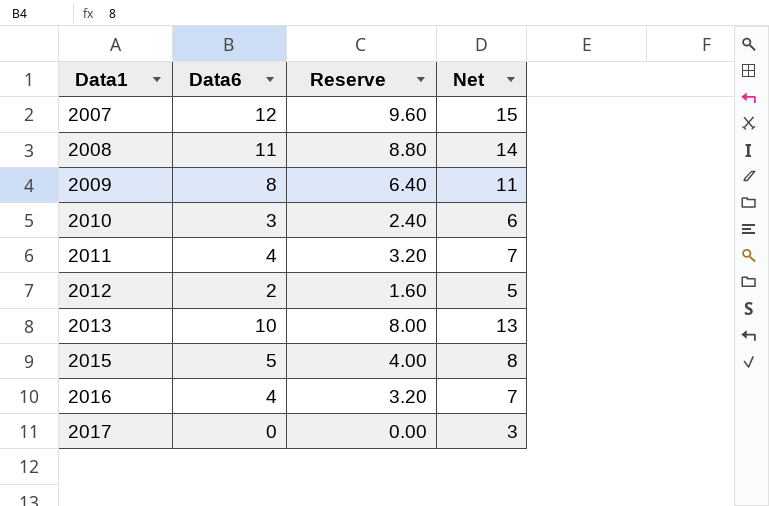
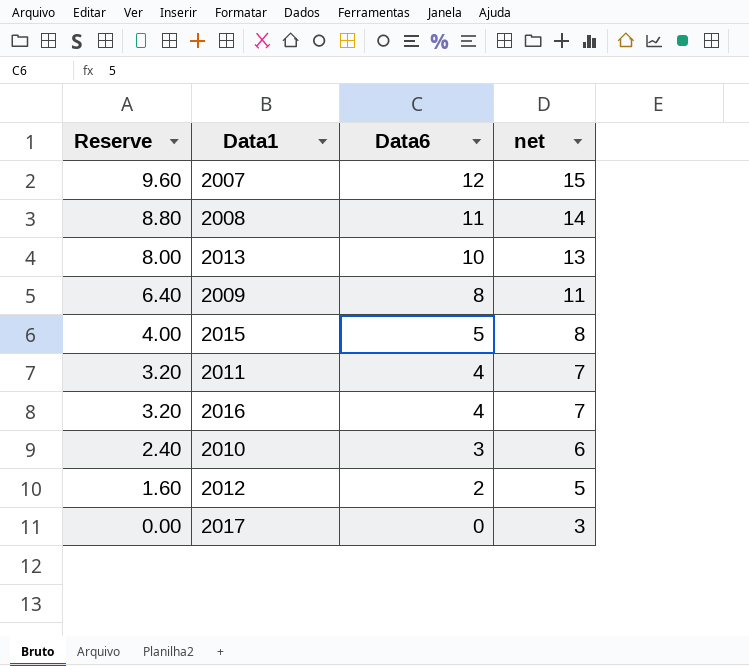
row order: Data1 ascending -> Reserve descending
column Reserve | position: 3 -> 1
column name: Net -> net

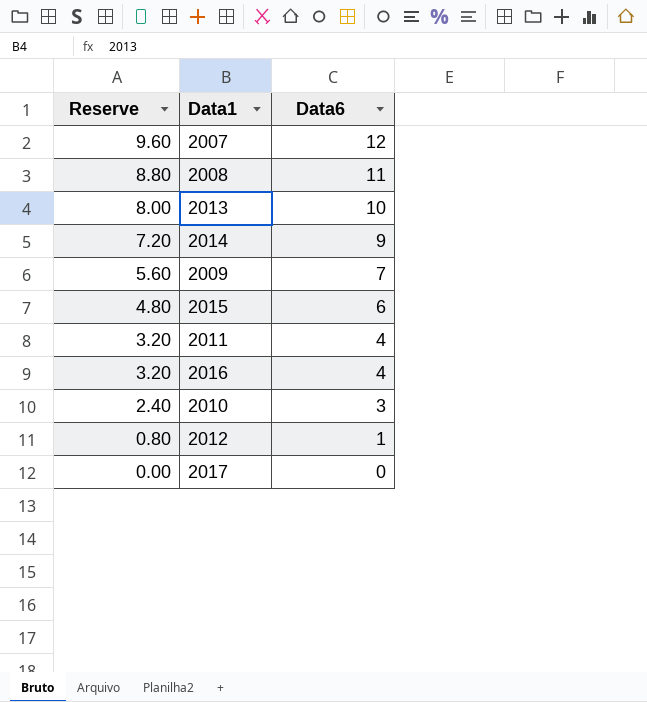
column net | formula: [Data6] + 3 -> none
row 2014: none -> 7.20 | 9
2009 | Reserve: 6.40 -> 5.60
2009 | Data6: 8 -> 7
2015 | Reserve: 4.00 -> 4.80
2015 | Data6: 5 -> 6
2012 | Reserve: 1.60 -> 0.80
2012 | Data6: 2 -> 1

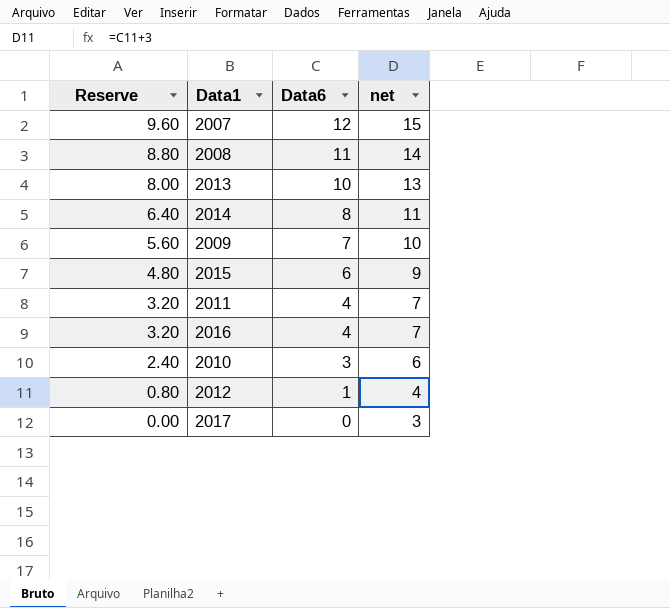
column net | formula: none -> [Data6] + 3
2014 | Reserve: 7.20 -> 6.40
2014 | Data6: 9 -> 8

